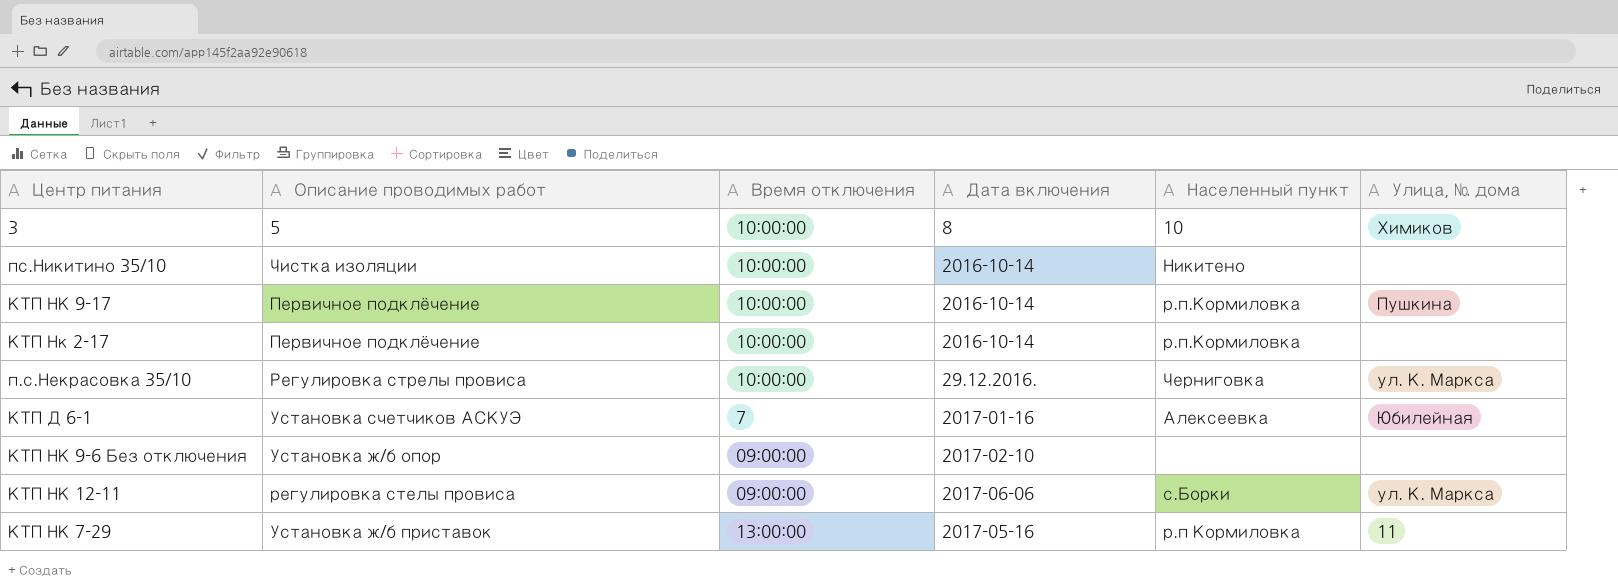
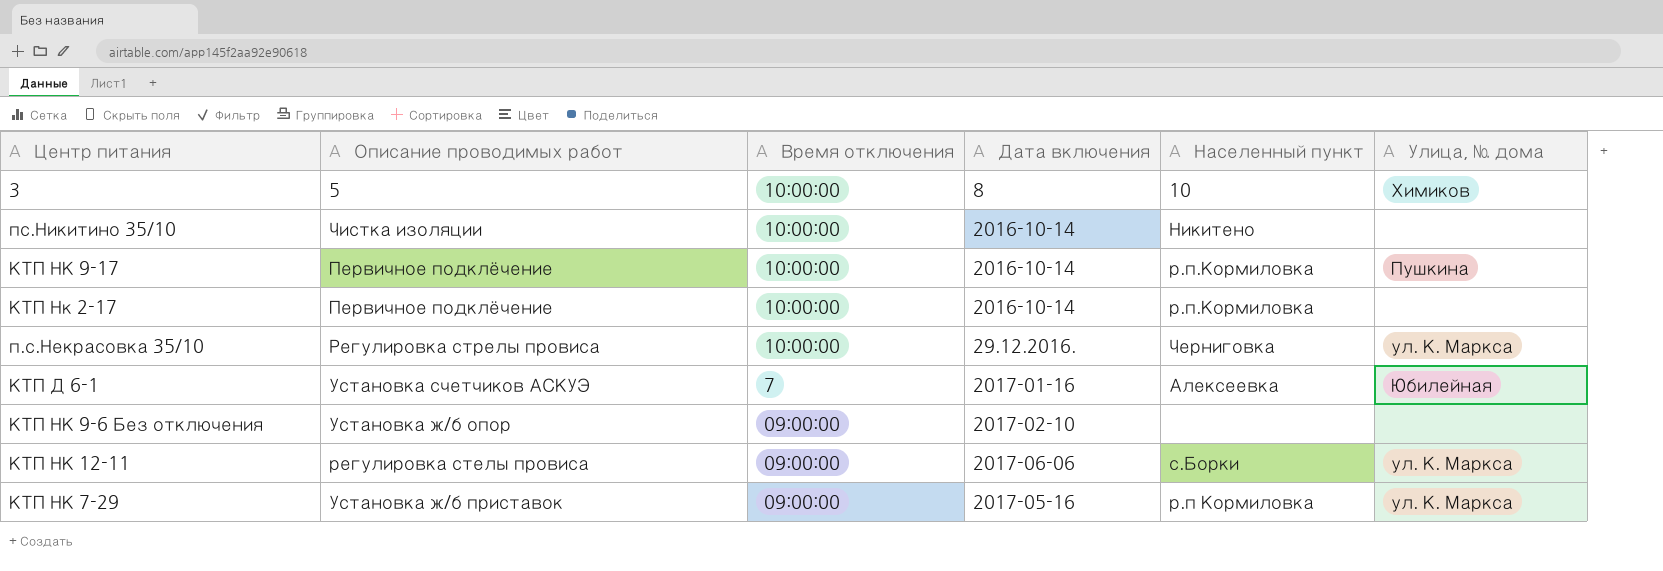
КТП НК 7-29 | Время отключения: 13:00:00 -> 09:00:00
КТП НК 7-29 | Улица, № дома: 11 -> ул. К. Маркса

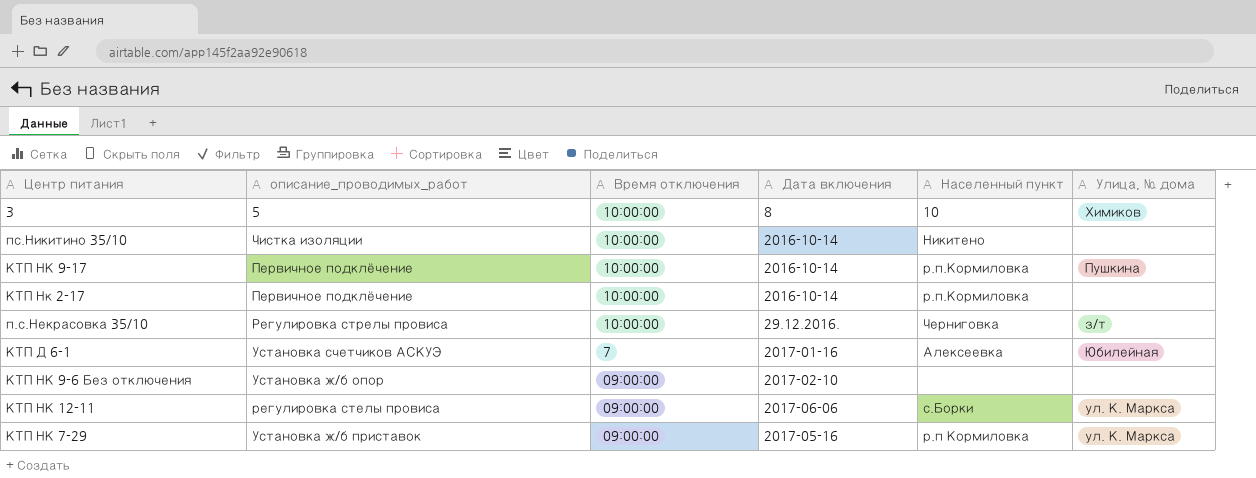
column name: Описание проводимых работ -> описание_проводимых_работ
п.с.Некрасовка 35/10 | Улица, № дома: ул. К. Маркса -> з/т

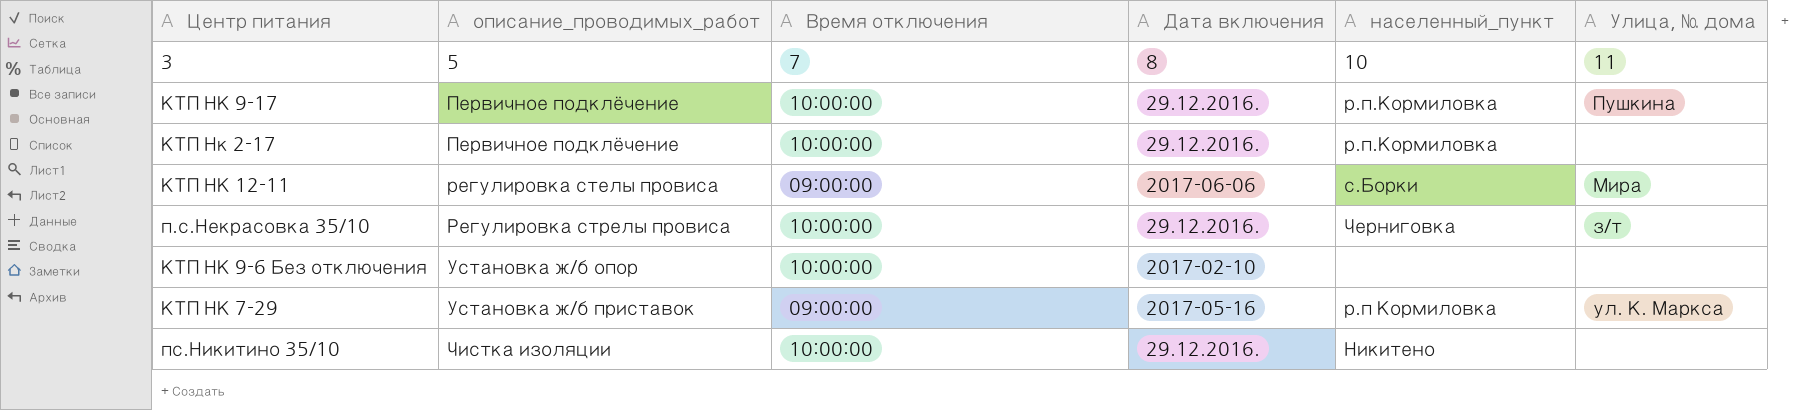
row order: none -> описание_проводимых_работ ascending
column name: Населенный пункт -> населенный_пункт
row КТП Д 6-1: Установка счетчиков АСКУЭ | 7 | 2017-01-16 | Алексеевка | Юбилейная -> none
3 | Время отключения: 10:00:00 -> 7
3 | Улица, № дома: Химиков -> 11
КТП НК 9-17 | Дата включения: 2016-10-14 -> 29.12.2016.
КТП Нк 2-17 | Дата включения: 2016-10-14 -> 29.12.2016.
КТП НК 12-11 | Улица, № дома: ул. К. Маркса -> Мира
КТП НК 9-6 Без отключения | Время отключения: 09:00:00 -> 10:00:00
пс.Никитино 35/10 | Дата включения: 2016-10-14 -> 29.12.2016.

